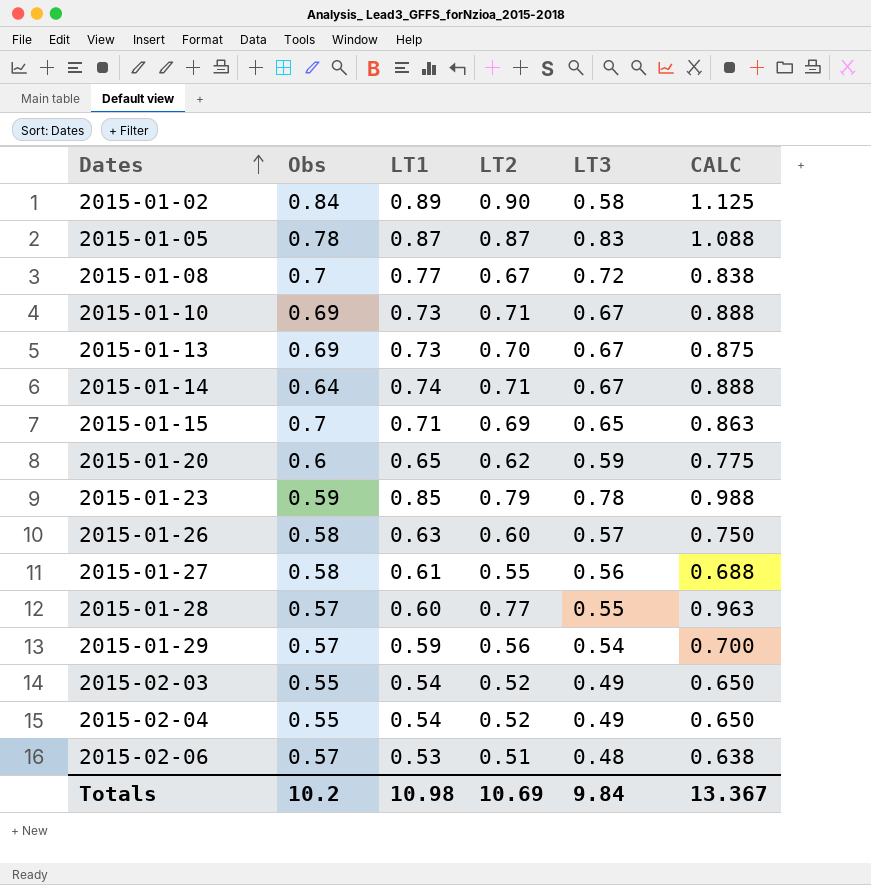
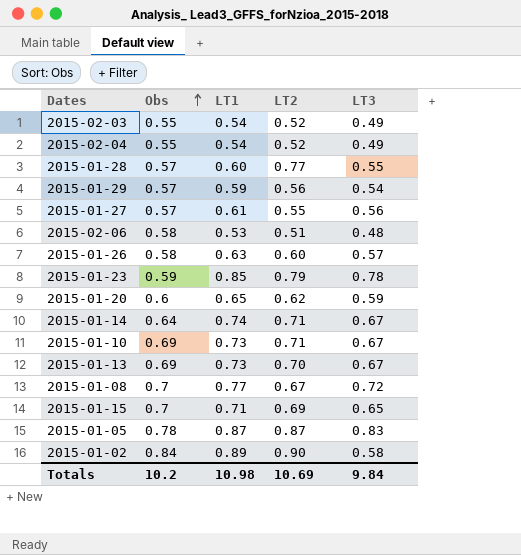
row order: Dates ascending -> Obs ascending
column CALC | formula: [LT2] * 1.25 -> none
2015-01-27 | Obs: 0.58 -> 0.57
2015-02-06 | Obs: 0.57 -> 0.58

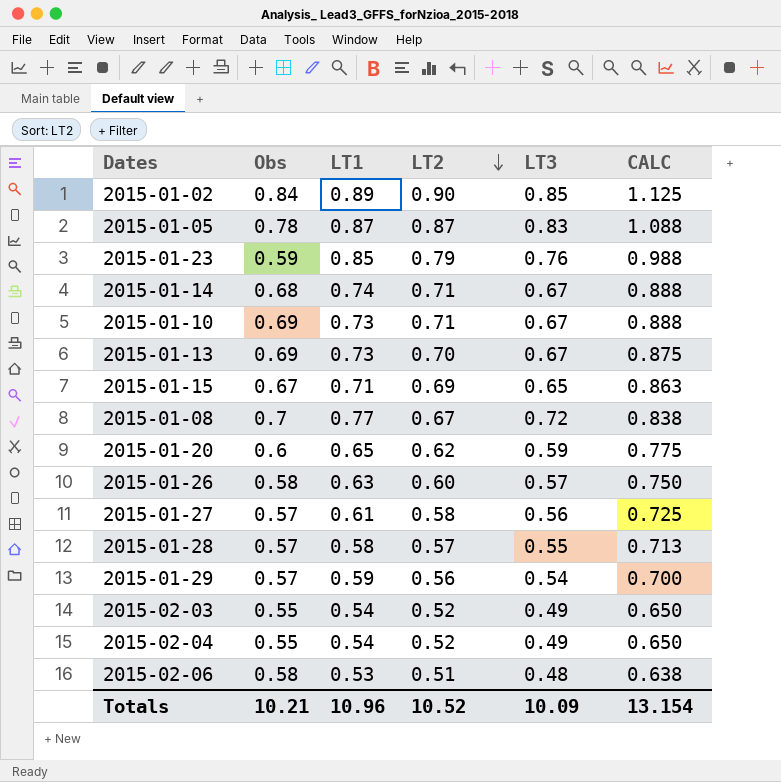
row order: Obs ascending -> LT2 descending
column CALC | formula: none -> [LT2] * 1.25
2015-01-02 | LT3: 0.58 -> 0.85
2015-01-23 | LT3: 0.78 -> 0.76
2015-01-14 | Obs: 0.64 -> 0.68
2015-01-15 | Obs: 0.7 -> 0.67
2015-01-27 | LT2: 0.55 -> 0.58
2015-01-28 | LT1: 0.60 -> 0.58
2015-01-28 | LT2: 0.77 -> 0.57
Totals | Obs: 10.2 -> 10.21
Totals | LT1: 10.98 -> 10.96
Totals | LT2: 10.69 -> 10.52
Totals | LT3: 9.84 -> 10.09

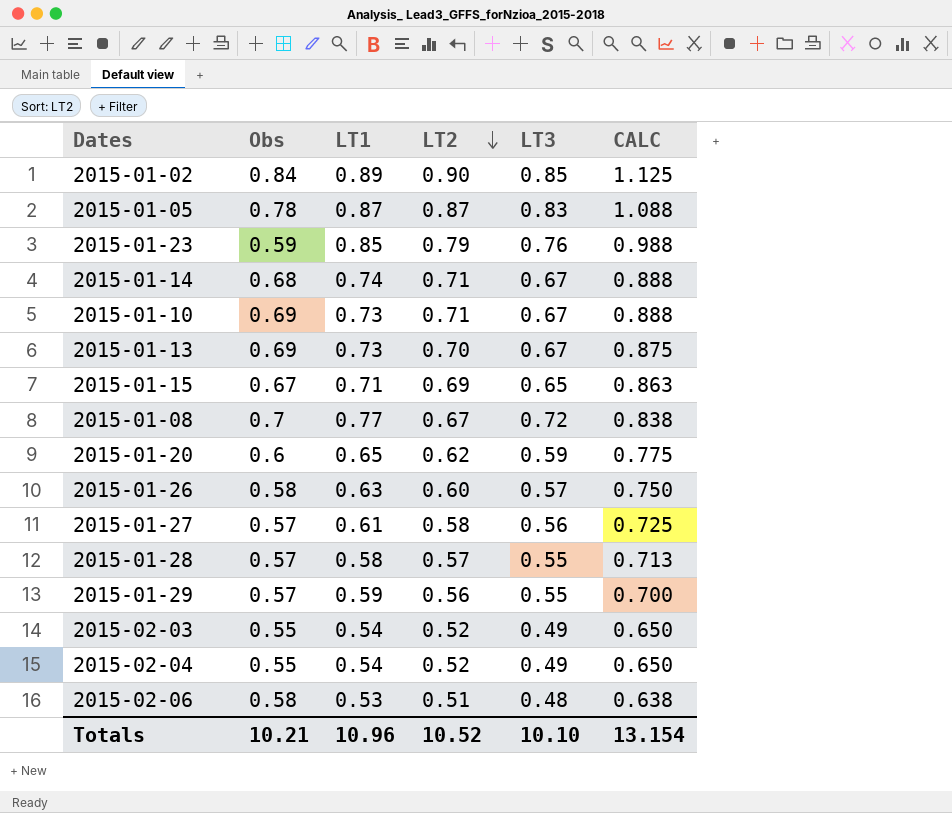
2015-01-29 | LT3: 0.54 -> 0.55
Totals | LT3: 10.09 -> 10.10

